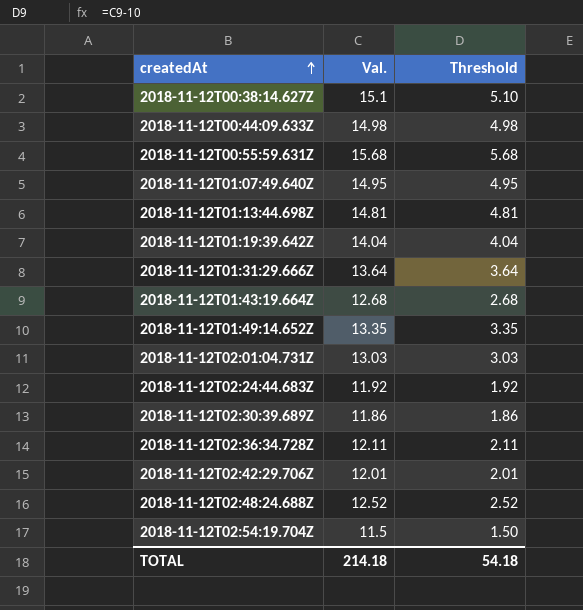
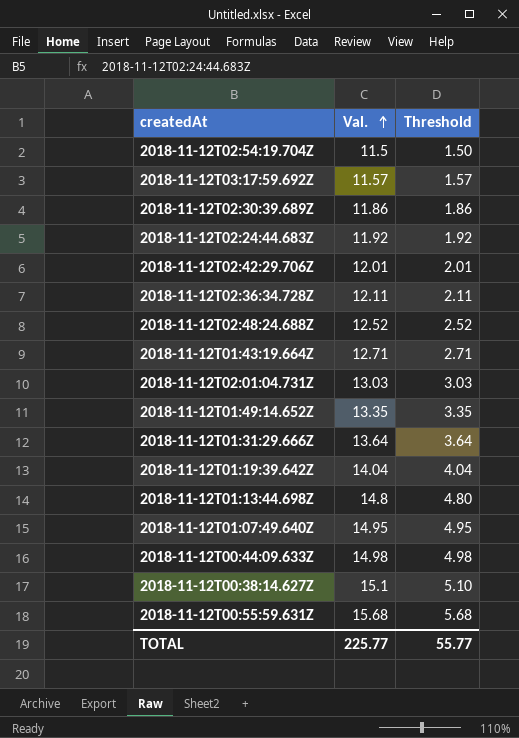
row order: createdAt ascending -> Val. ascending
row 2018-11-12T03:17:59.692Z: none -> 11.57 | 1.57
2018-11-12T01:43:19.664Z | Val.: 12.68 -> 12.71
2018-11-12T01:43:19.664Z | Threshold: 2.68 -> 2.71
2018-11-12T01:13:44.698Z | Val.: 14.81 -> 14.8
2018-11-12T01:13:44.698Z | Threshold: 4.81 -> 4.80
TOTAL | Val.: 214.18 -> 225.77
TOTAL | Threshold: 54.18 -> 55.77

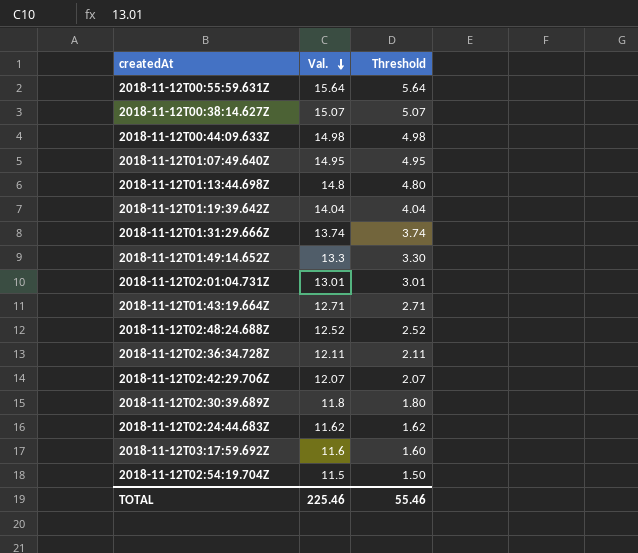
row order: Val. ascending -> Val. descending
2018-11-12T00:55:59.631Z | Val.: 15.68 -> 15.64
2018-11-12T00:55:59.631Z | Threshold: 5.68 -> 5.64
2018-11-12T00:38:14.627Z | Val.: 15.1 -> 15.07
2018-11-12T00:38:14.627Z | Threshold: 5.10 -> 5.07
2018-11-12T01:31:29.666Z | Val.: 13.64 -> 13.74
2018-11-12T01:31:29.666Z | Threshold: 3.64 -> 3.74
2018-11-12T01:49:14.652Z | Val.: 13.35 -> 13.3
2018-11-12T01:49:14.652Z | Threshold: 3.35 -> 3.30
2018-11-12T02:01:04.731Z | Val.: 13.03 -> 13.01
2018-11-12T02:01:04.731Z | Threshold: 3.03 -> 3.01
2018-11-12T02:42:29.706Z | Val.: 12.01 -> 12.07
2018-11-12T02:42:29.706Z | Threshold: 2.01 -> 2.07
2018-11-12T02:30:39.689Z | Val.: 11.86 -> 11.8
2018-11-12T02:30:39.689Z | Threshold: 1.86 -> 1.80
2018-11-12T02:24:44.683Z | Val.: 11.92 -> 11.62
2018-11-12T02:24:44.683Z | Threshold: 1.92 -> 1.62
2018-11-12T03:17:59.692Z | Val.: 11.57 -> 11.6
2018-11-12T03:17:59.692Z | Threshold: 1.57 -> 1.60
TOTAL | Val.: 225.77 -> 225.46
TOTAL | Threshold: 55.77 -> 55.46

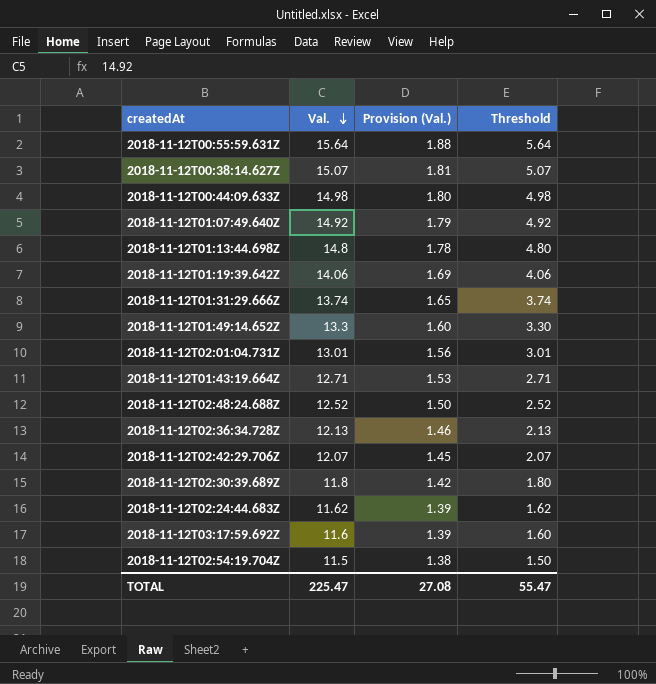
column Provision (Val.) | formula: none -> [Val.] * 0.12
2018-11-12T01:07:49.640Z | Val.: 14.95 -> 14.92
2018-11-12T01:07:49.640Z | Threshold: 4.95 -> 4.92
2018-11-12T01:19:39.642Z | Val.: 14.04 -> 14.06
2018-11-12T01:19:39.642Z | Threshold: 4.04 -> 4.06
2018-11-12T02:36:34.728Z | Val.: 12.11 -> 12.13
2018-11-12T02:36:34.728Z | Threshold: 2.11 -> 2.13
TOTAL | Val.: 225.46 -> 225.47
TOTAL | Threshold: 55.46 -> 55.47

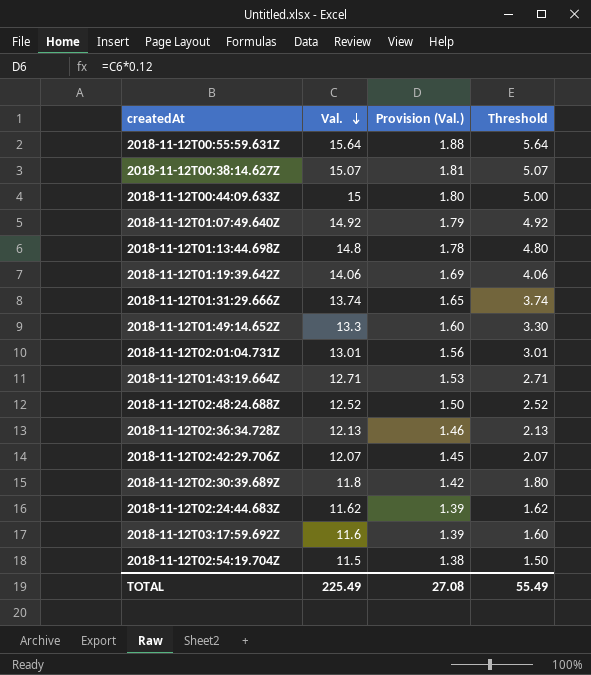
2018-11-12T00:44:09.633Z | Val.: 14.98 -> 15
2018-11-12T00:44:09.633Z | Threshold: 4.98 -> 5.00
TOTAL | Val.: 225.47 -> 225.49
TOTAL | Threshold: 55.47 -> 55.49

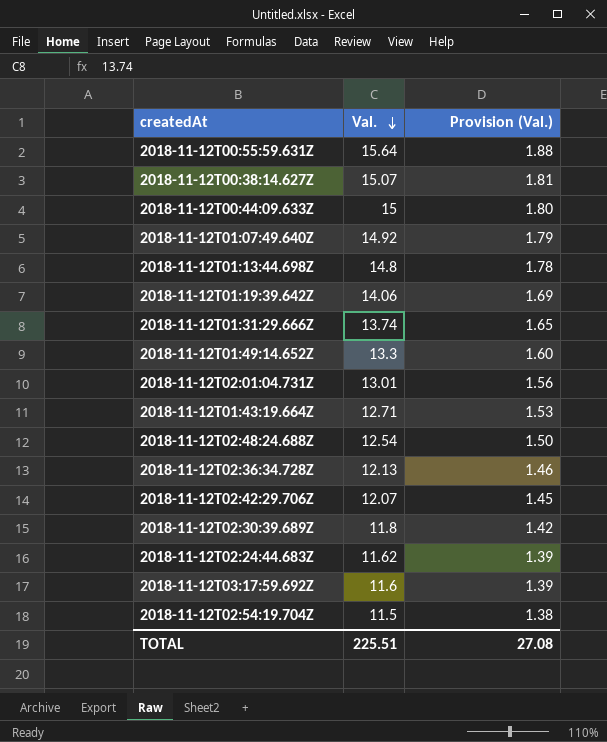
column Threshold | formula: [Val.] - 10 -> none
2018-11-12T02:48:24.688Z | Val.: 12.52 -> 12.54
TOTAL | Val.: 225.49 -> 225.51

